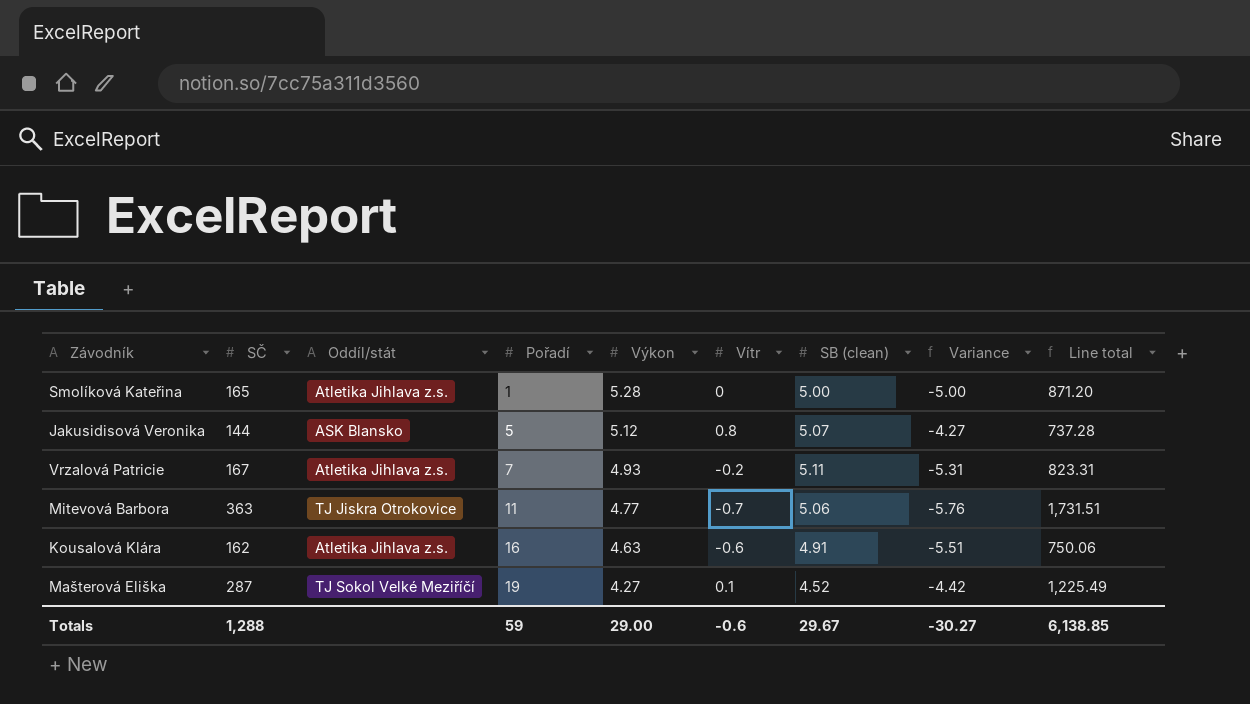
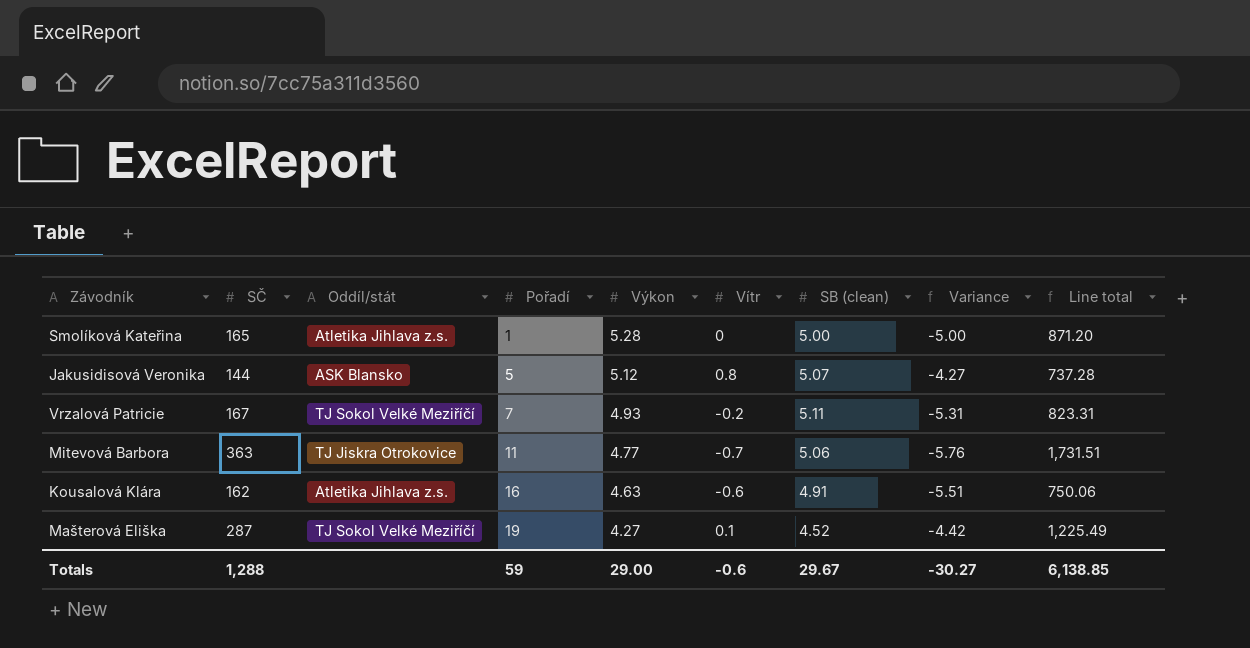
Vrzalová Patricie | Oddíl/stát: Atletika Jihlava z.s. -> TJ Sokol Velké Meziříčí

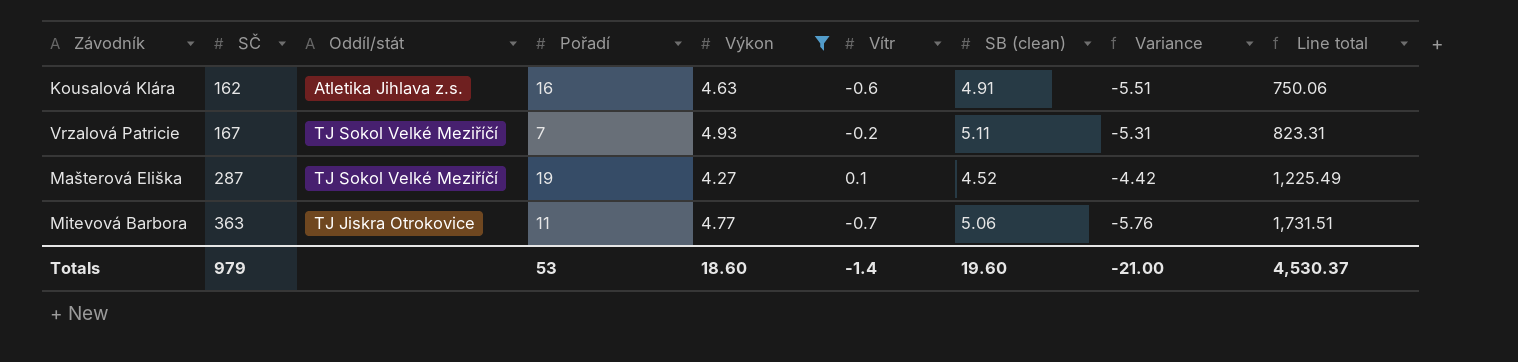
filter: none -> Výkon <= 4.93
row order: Pořadí ascending -> SČ ascending
Totals | SČ: 1,288 -> 979
Totals | Pořadí: 59 -> 53
Totals | Výkon: 29.00 -> 18.60
Totals | Vítr: -0.6 -> -1.4
Totals | SB (clean): 29.67 -> 19.60
Totals | Variance: -30.27 -> -21.00
Totals | Line total: 6,138.85 -> 4,530.37

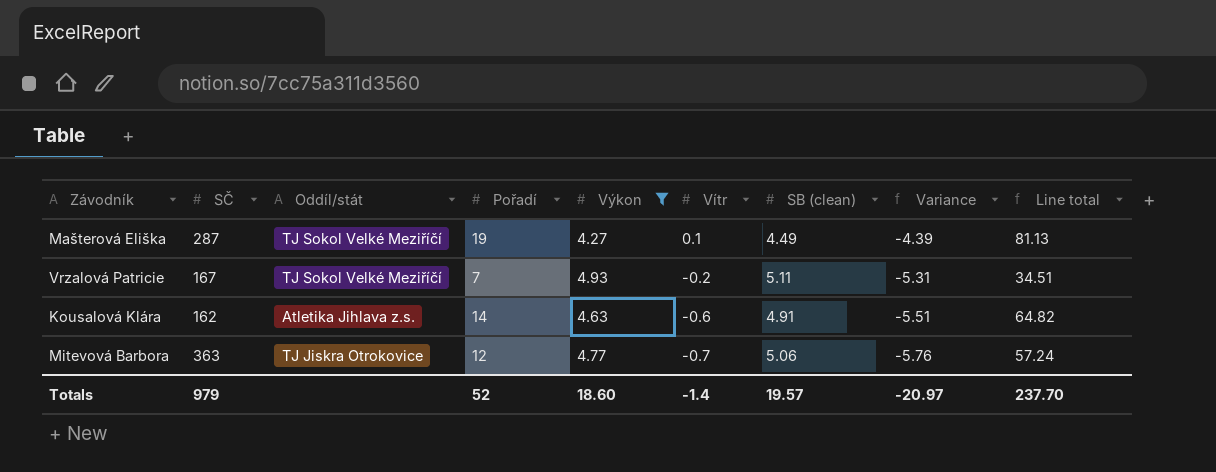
row order: SČ ascending -> Vítr descending
column Line total | formula: [SČ] * [Výkon] -> [Pořadí] * [Výkon]
Mašterová Eliška | SB (clean): 4.52 -> 4.49
Mašterová Eliška | Variance: -4.42 -> -4.39
Kousalová Klára | Pořadí: 16 -> 14
Mitevová Barbora | Pořadí: 11 -> 12
Totals | Pořadí: 53 -> 52
Totals | SB (clean): 19.60 -> 19.57
Totals | Variance: -21.00 -> -20.97
Totals | Line total: 4,530.37 -> 237.70

